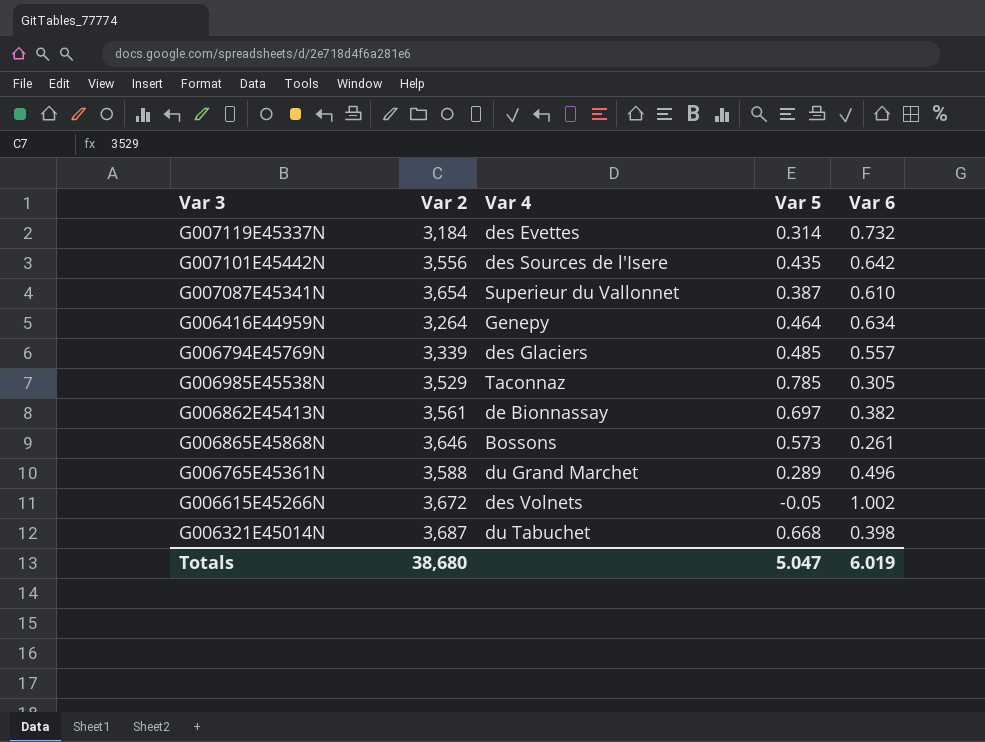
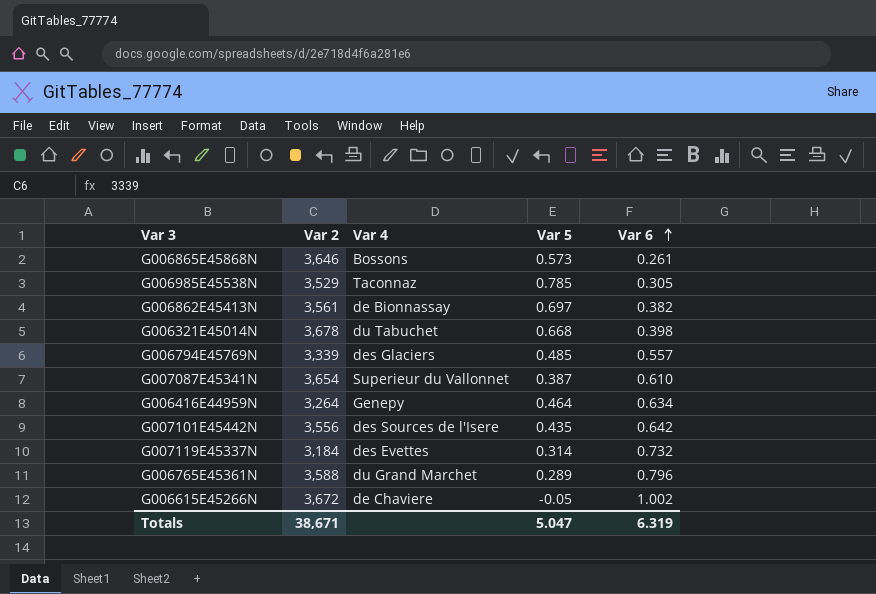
row order: none -> Var 6 ascending
G006321E45014N | Var 2: 3,687 -> 3,678
G006765E45361N | Var 6: 0.496 -> 0.796
G006615E45266N | Var 4: des Volnets -> de Chaviere
Totals | Var 2: 38,680 -> 38,671
Totals | Var 6: 6.019 -> 6.319

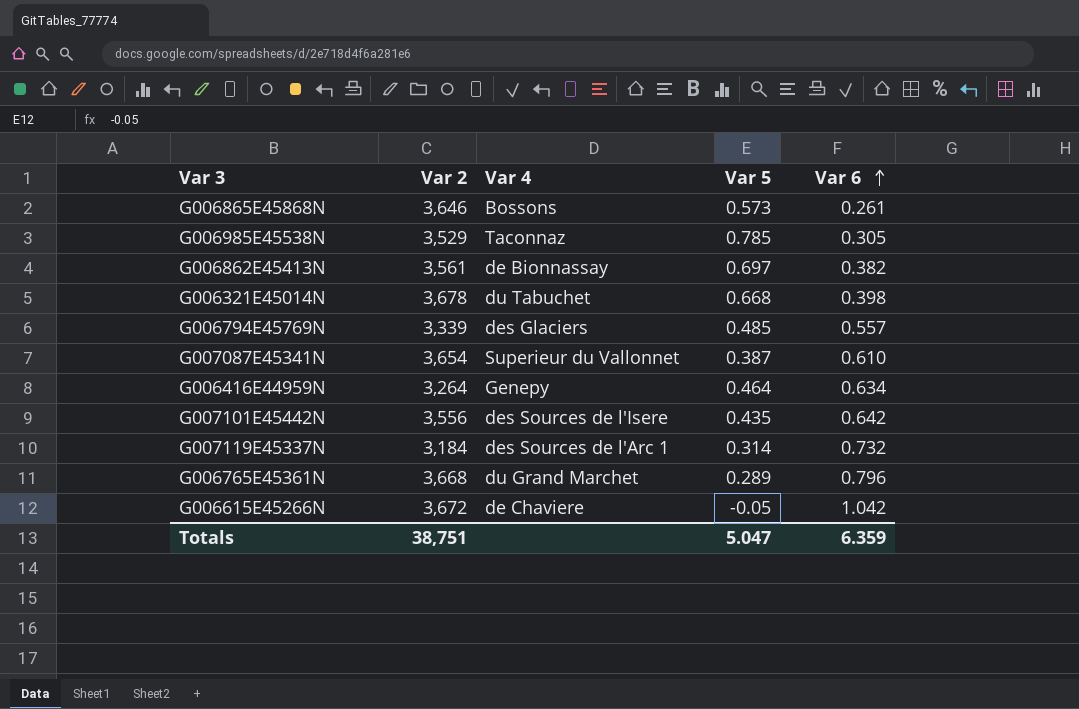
G007119E45337N | Var 4: des Evettes -> des Sources de l'Arc 1
G006765E45361N | Var 2: 3,588 -> 3,668
G006615E45266N | Var 6: 1.002 -> 1.042
Totals | Var 2: 38,671 -> 38,751
Totals | Var 6: 6.319 -> 6.359

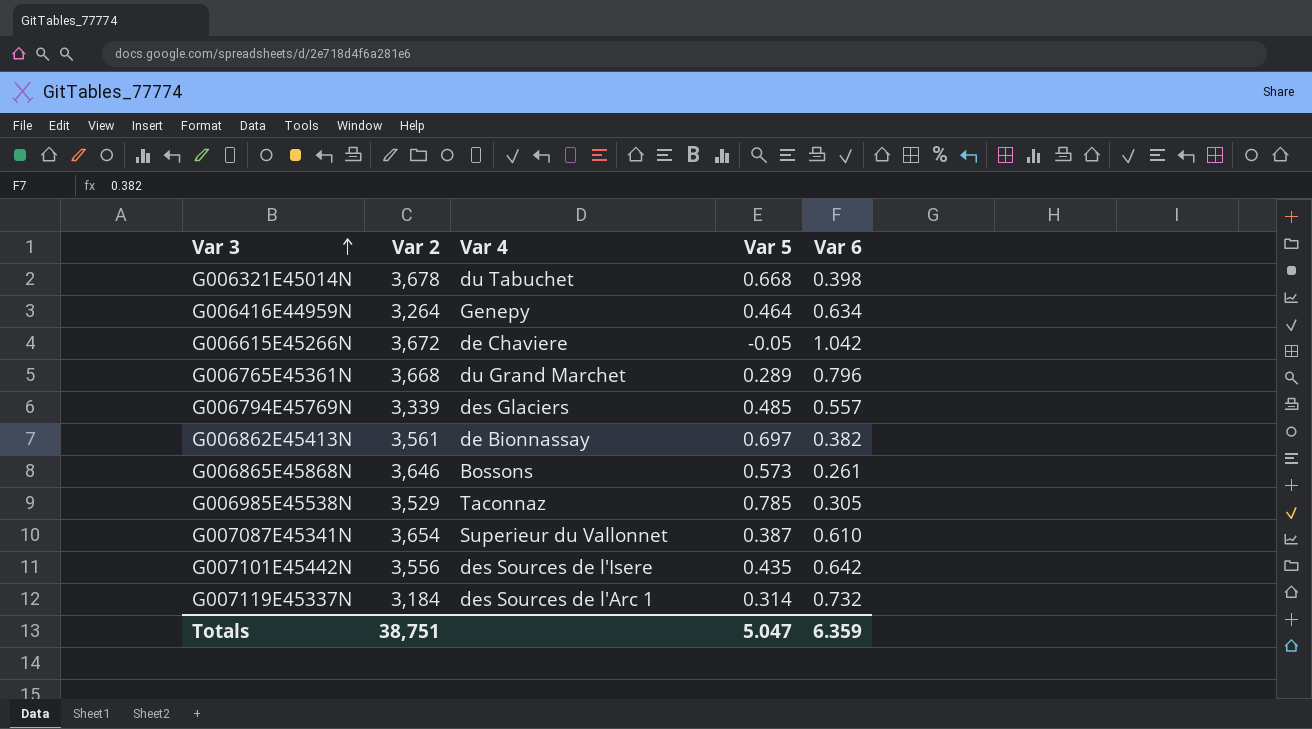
row order: Var 6 ascending -> Var 3 ascending

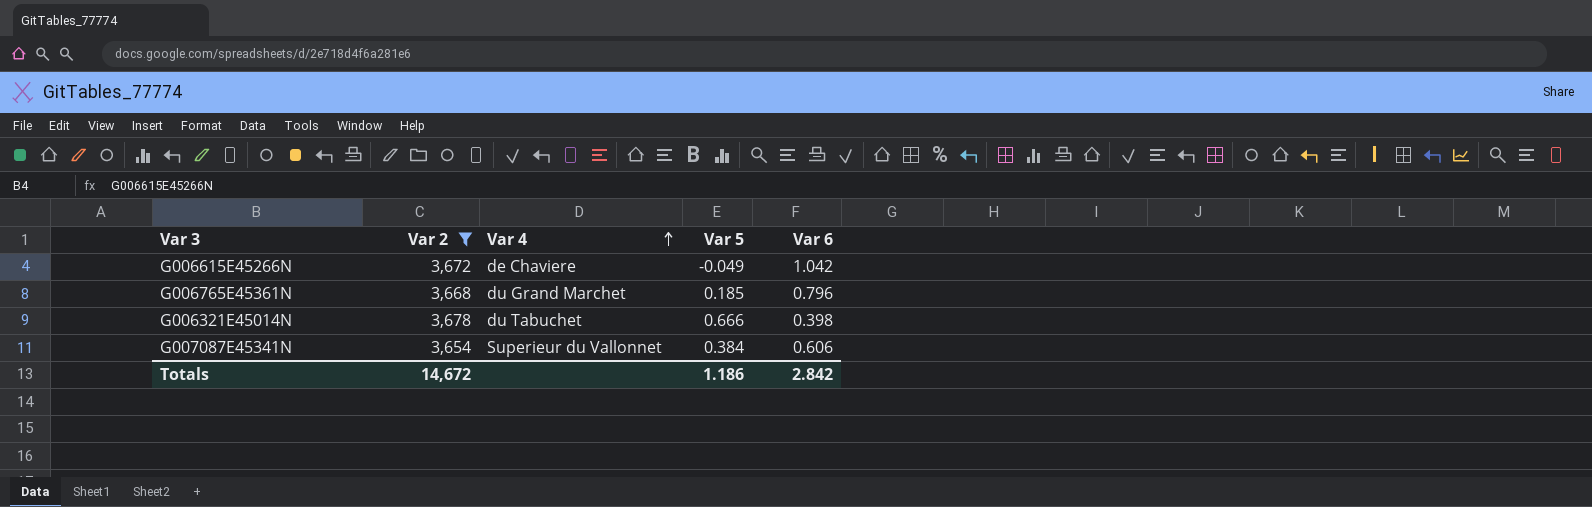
filter: none -> Var 2 >= 3,654
row order: Var 3 ascending -> Var 4 ascending
G006615E45266N | Var 5: -0.05 -> -0.049
G006765E45361N | Var 5: 0.289 -> 0.185
G006321E45014N | Var 5: 0.668 -> 0.666
G007087E45341N | Var 5: 0.387 -> 0.384
G007087E45341N | Var 6: 0.610 -> 0.606
Totals | Var 2: 38,751 -> 14,672
Totals | Var 5: 5.047 -> 1.186
Totals | Var 6: 6.359 -> 2.842

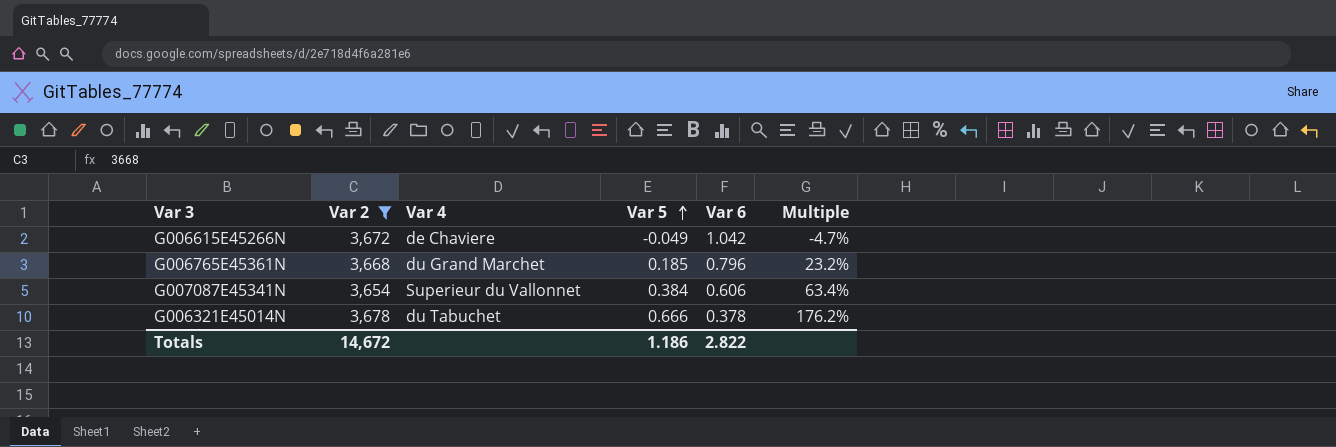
row order: Var 4 ascending -> Var 5 ascending
column Multiple | formula: none -> [Var 5] / [Var 6]
G006321E45014N | Var 6: 0.398 -> 0.378
Totals | Var 6: 2.842 -> 2.822

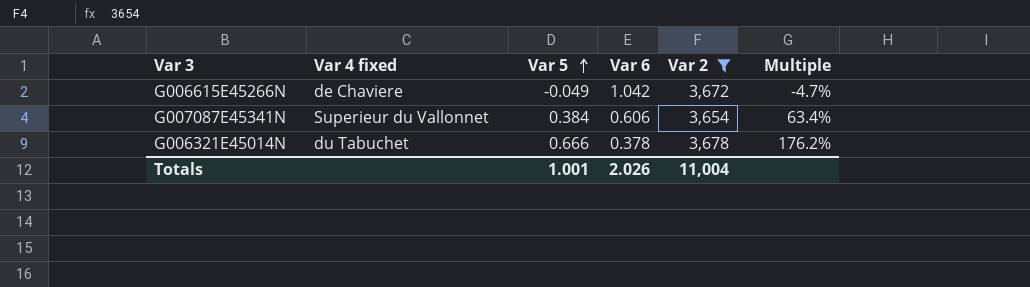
column name: Var 4 -> Var 4 fixed
column Var 2 | position: 2 -> 5
row G006765E45361N: 3,668 | du Grand Marchet | 0.185 | 0.796 | 23.2% -> none
Totals | Var 5: 1.186 -> 1.001
Totals | Var 6: 2.822 -> 2.026
Totals | Var 2: 14,672 -> 11,004

